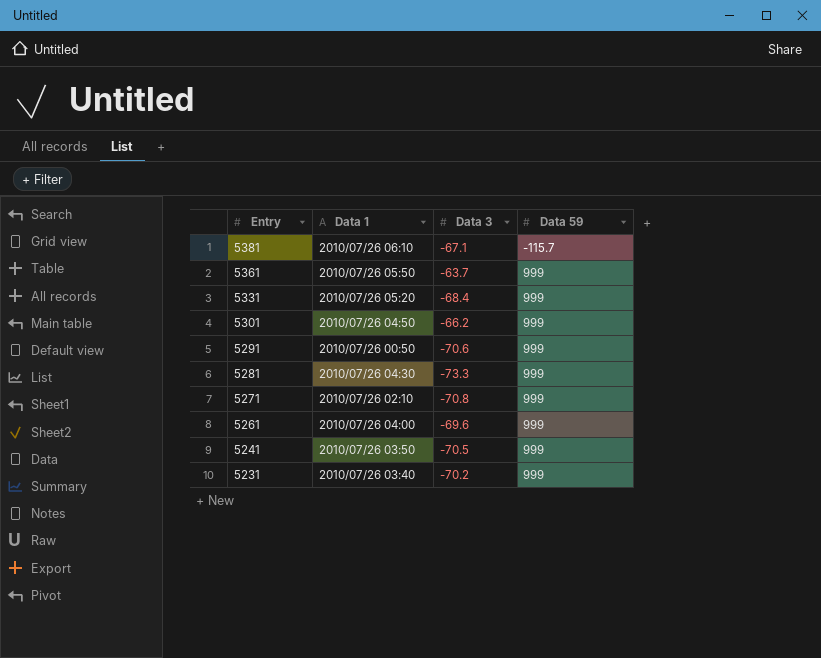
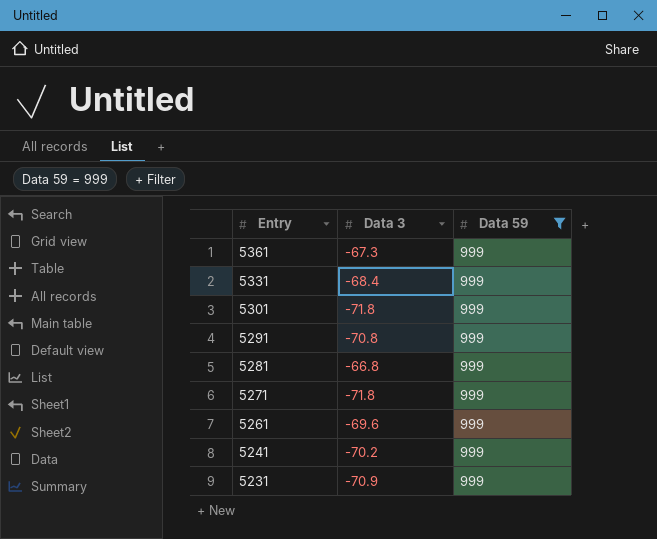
filter: none -> Data 59 = 999
column Data 1 | position: 2 -> none
5361 | Data 3: -63.7 -> -67.3
5301 | Data 3: -66.2 -> -71.8
5291 | Data 3: -70.6 -> -70.8
5281 | Data 3: -73.3 -> -66.8
5271 | Data 3: -70.8 -> -71.8
5241 | Data 3: -70.5 -> -70.2
5231 | Data 3: -70.2 -> -70.9

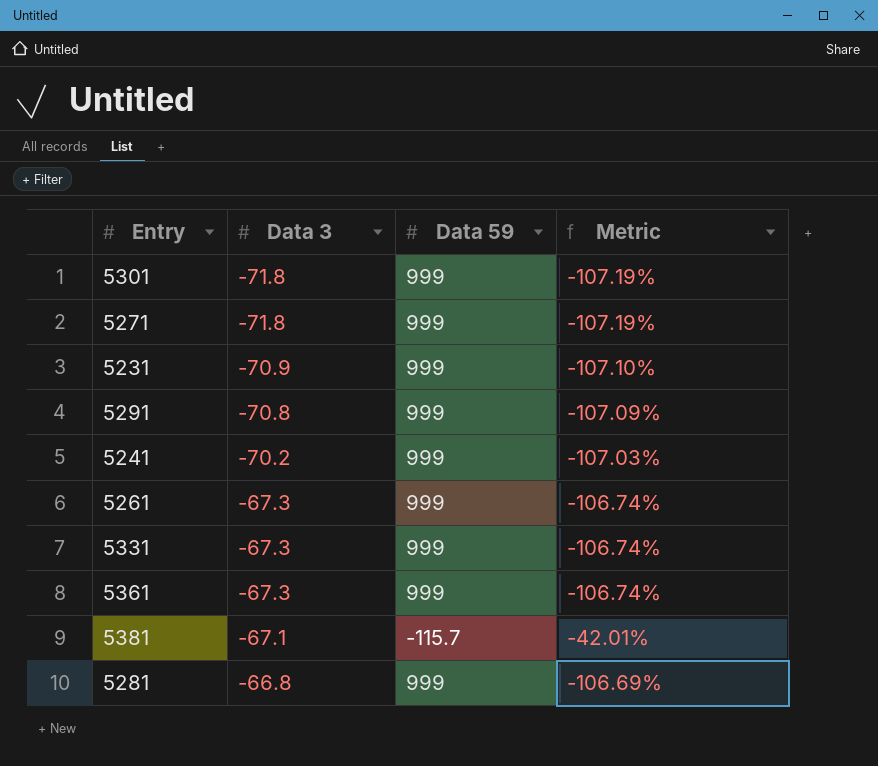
filter: Data 59 = 999 -> none
row order: Entry descending -> Data 3 ascending
column Metric | formula: none -> ([Data 3] - [Data 59]) / [Data 59]
5261 | Data 3: -69.6 -> -67.3
5331 | Data 3: -68.4 -> -67.3

